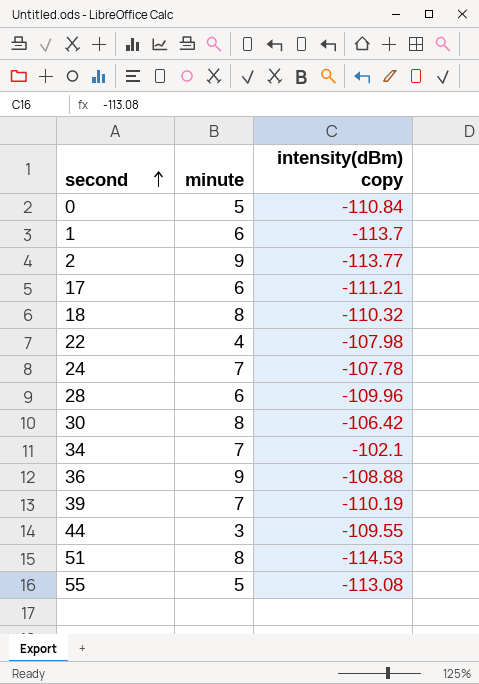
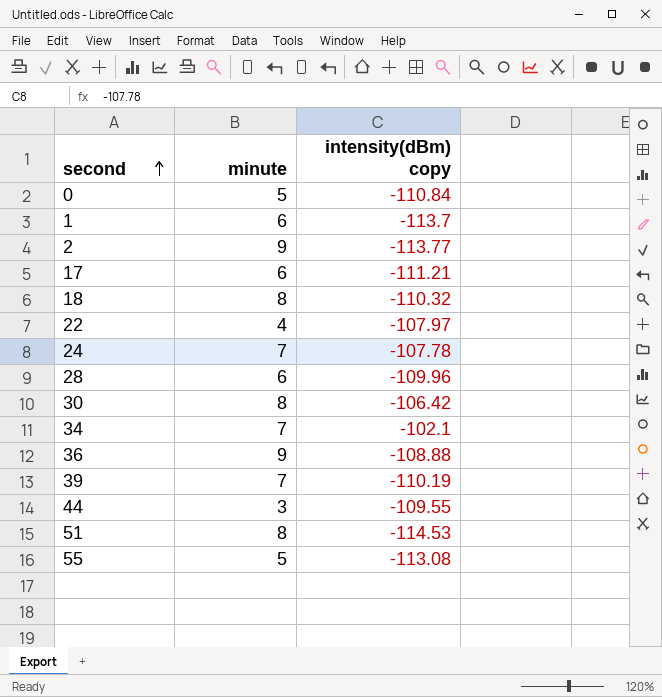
22 | intensity(dBm) copy: -107.98 -> -107.97

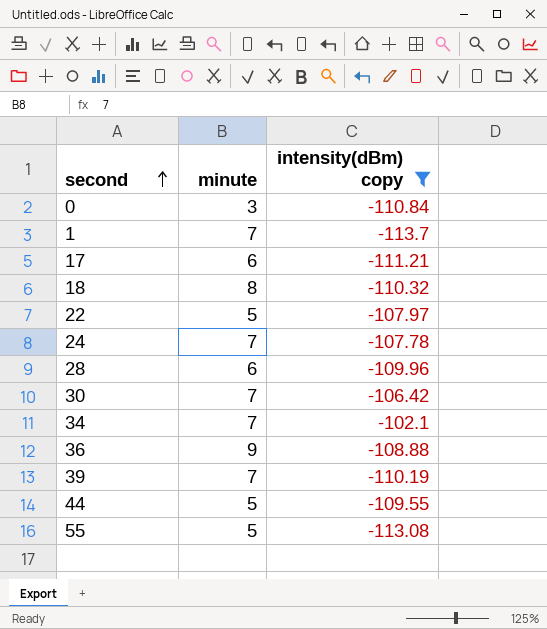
filter: none -> intensity(dBm) copy >= -113.7
0 | minute: 5 -> 3
1 | minute: 6 -> 7
22 | minute: 4 -> 5
30 | minute: 8 -> 7
44 | minute: 3 -> 5

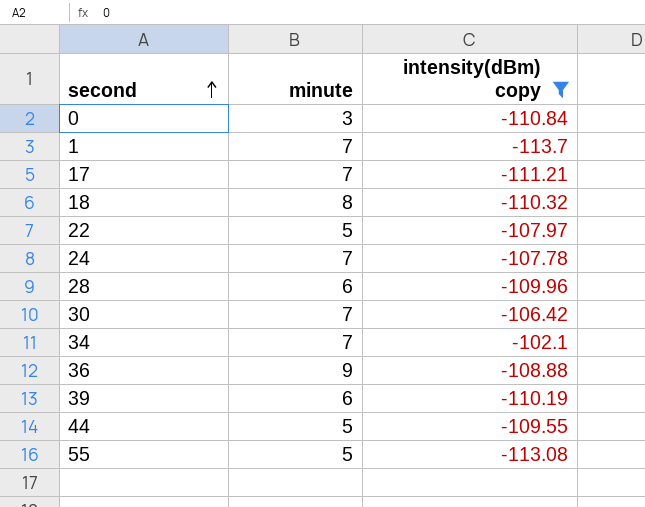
17 | minute: 6 -> 7
39 | minute: 7 -> 6

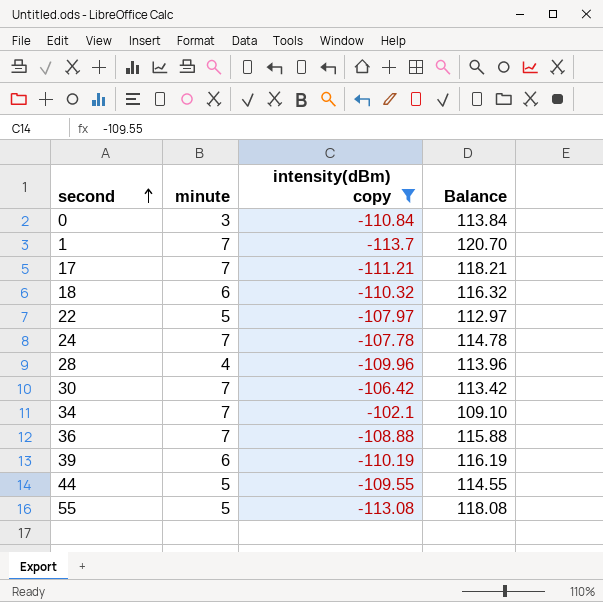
column Balance | formula: none -> [minute] - [intensity(dBm) copy]
18 | minute: 8 -> 6
28 | minute: 6 -> 4
36 | minute: 9 -> 7

